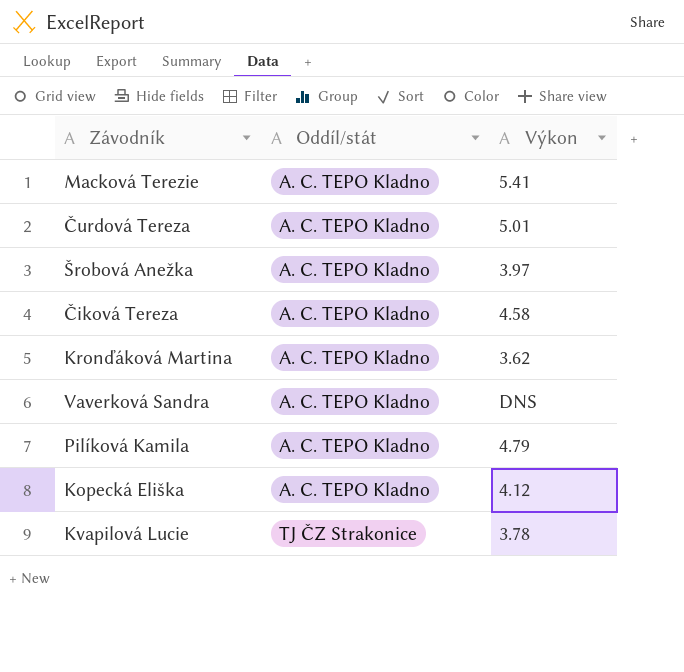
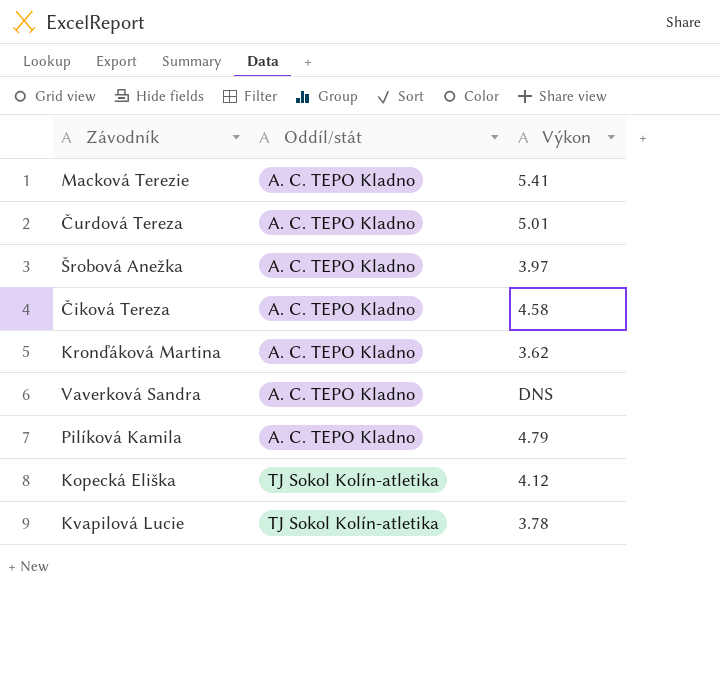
Kopecká Eliška | Oddíl/stát: A. C. TEPO Kladno -> TJ Sokol Kolín-atletika
Kvapilová Lucie | Oddíl/stát: TJ ČZ Strakonice -> TJ Sokol Kolín-atletika

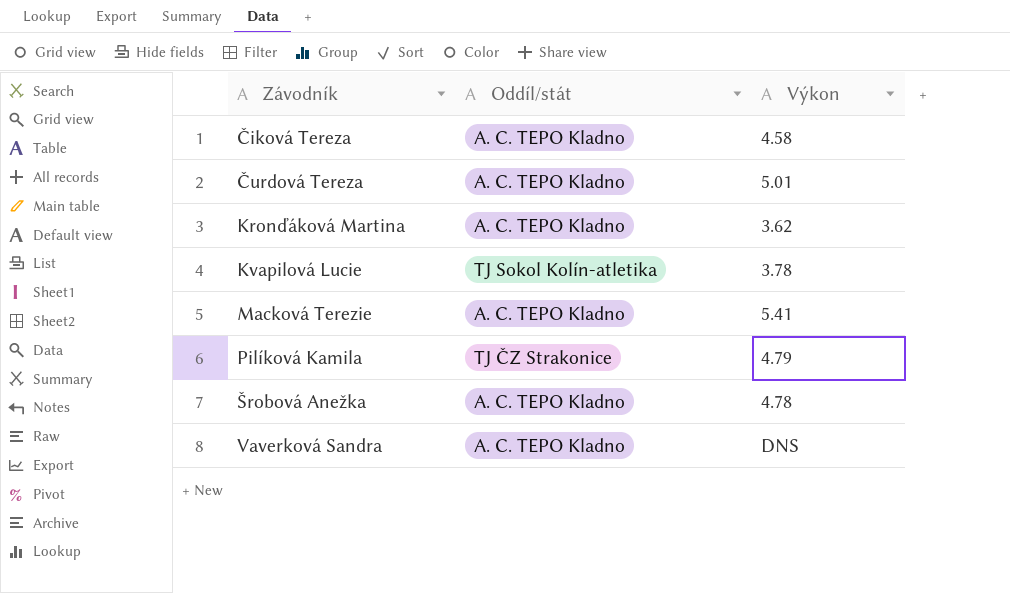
row order: Oddíl/stát ascending -> Závodník ascending
row Kopecká Eliška: TJ Sokol Kolín-atletika | 4.12 -> none
Pilíková Kamila | Oddíl/stát: A. C. TEPO Kladno -> TJ ČZ Strakonice
Šrobová Anežka | Výkon: 3.97 -> 4.78

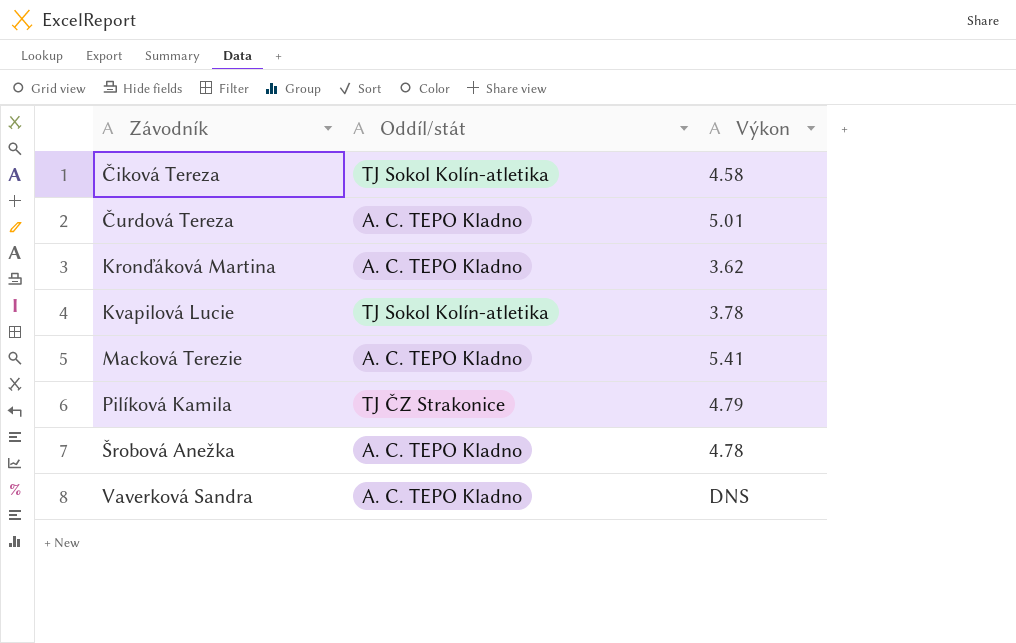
Čiková Tereza | Oddíl/stát: A. C. TEPO Kladno -> TJ Sokol Kolín-atletika

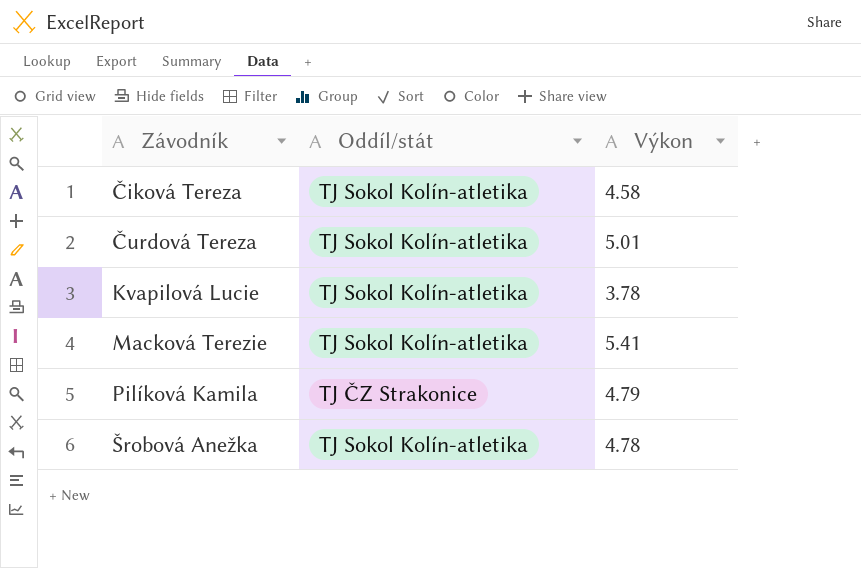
row Kronďáková Martina: A. C. TEPO Kladno | 3.62 -> none
row Vaverková Sandra: A. C. TEPO Kladno | DNS -> none
Čurdová Tereza | Oddíl/stát: A. C. TEPO Kladno -> TJ Sokol Kolín-atletika
Macková Terezie | Oddíl/stát: A. C. TEPO Kladno -> TJ Sokol Kolín-atletika
Šrobová Anežka | Oddíl/stát: A. C. TEPO Kladno -> TJ Sokol Kolín-atletika

